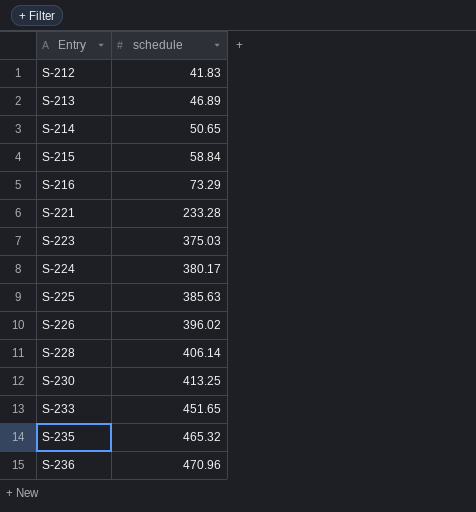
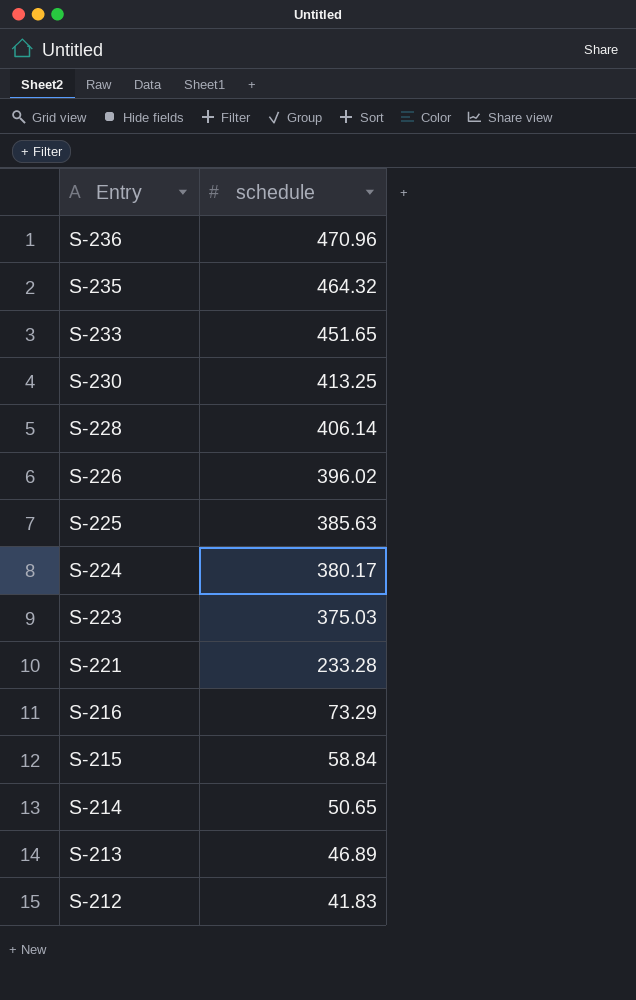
row order: Entry ascending -> Entry descending
S-235 | schedule: 465.32 -> 464.32

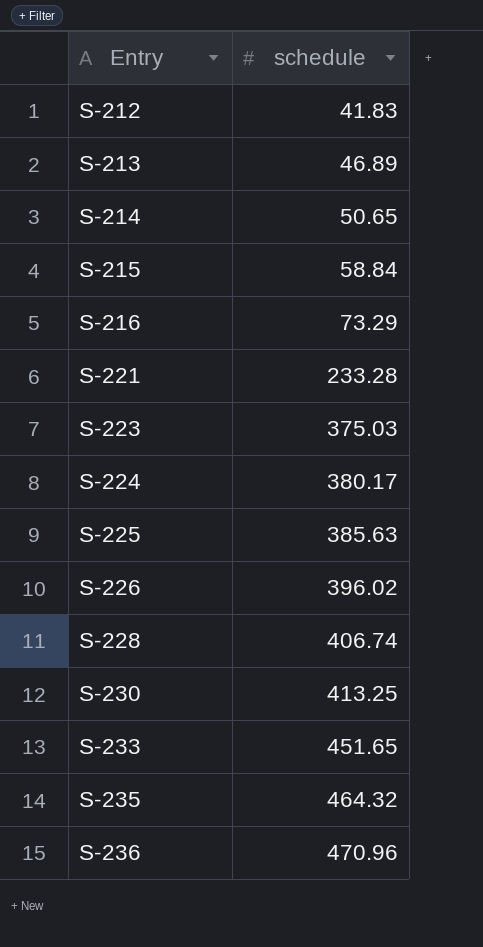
row order: Entry descending -> Entry ascending
S-228 | schedule: 406.14 -> 406.74

